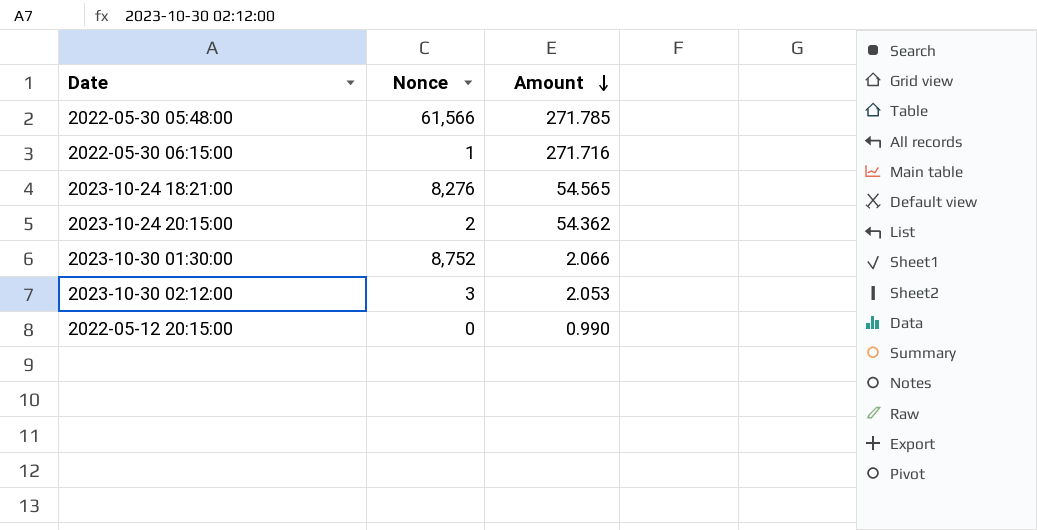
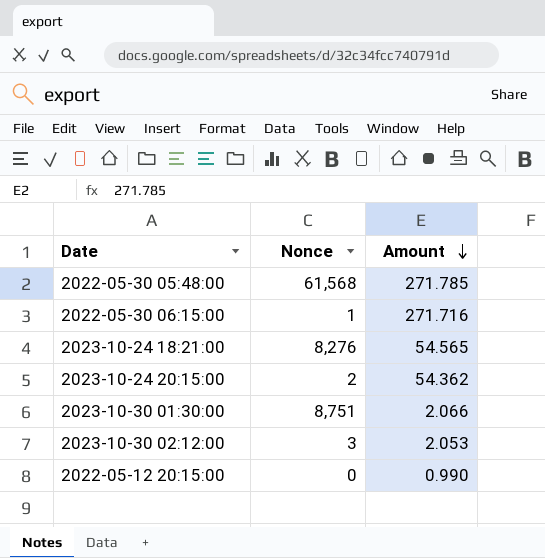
2022-05-30 05:48:00 | Nonce: 61,566 -> 61,568
2023-10-30 01:30:00 | Nonce: 8,752 -> 8,751

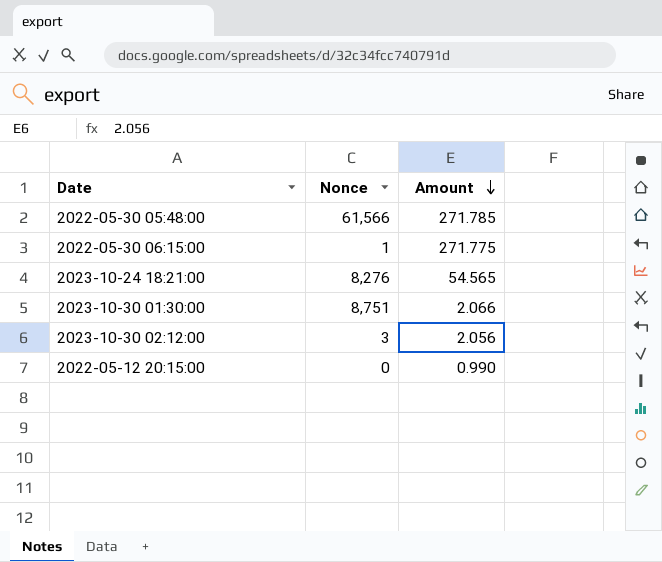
row 2023-10-24 20:15:00: 2 | 54.362 -> none
2022-05-30 05:48:00 | Nonce: 61,568 -> 61,566
2022-05-30 06:15:00 | Amount: 271.716 -> 271.775
2023-10-30 02:12:00 | Amount: 2.053 -> 2.056

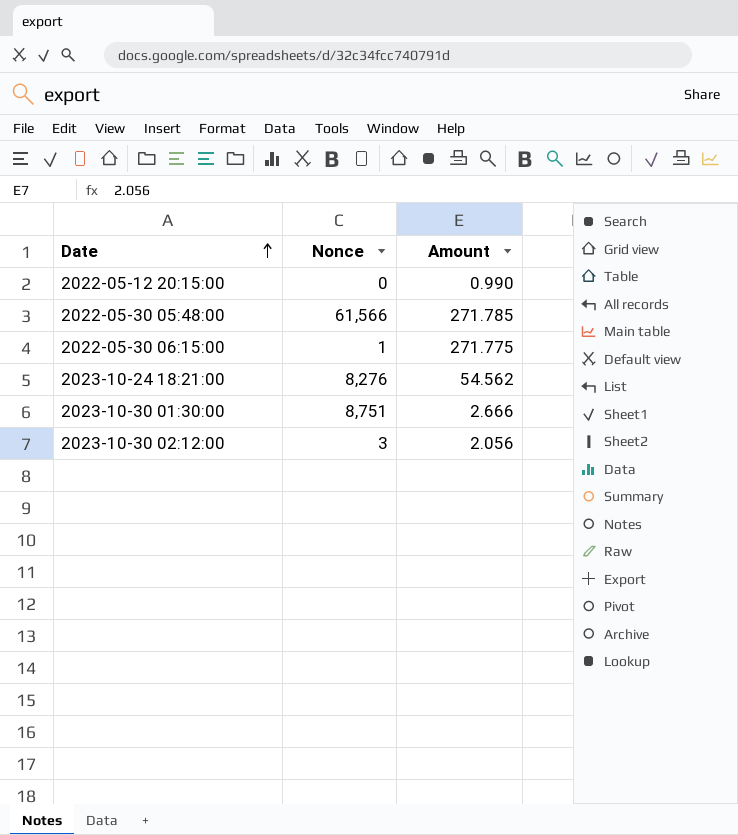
row order: Amount descending -> Date ascending
2023-10-24 18:21:00 | Amount: 54.565 -> 54.562
2023-10-30 01:30:00 | Amount: 2.066 -> 2.666

